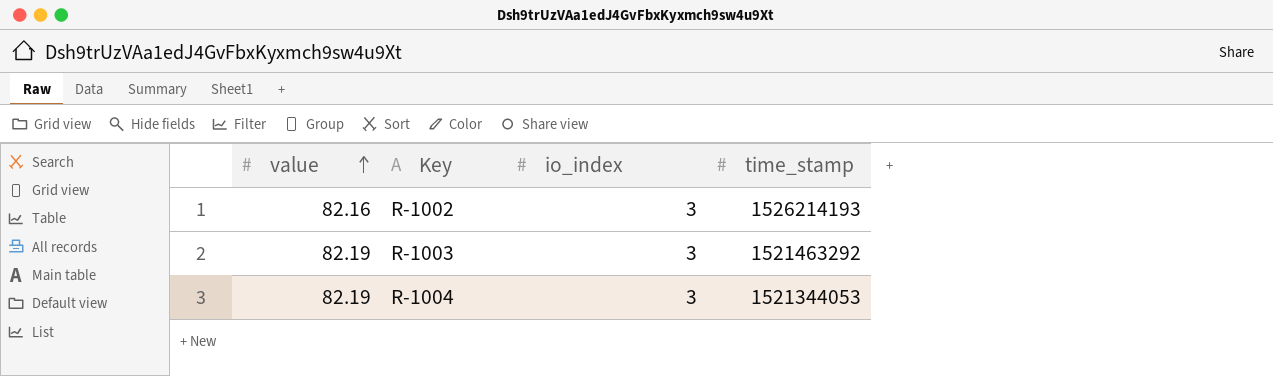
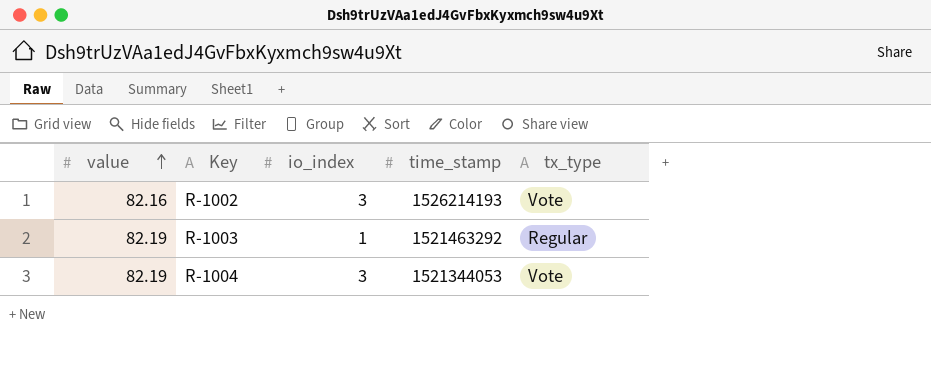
column tx_type | position: none -> 5
R-1003 | io_index: 3 -> 1

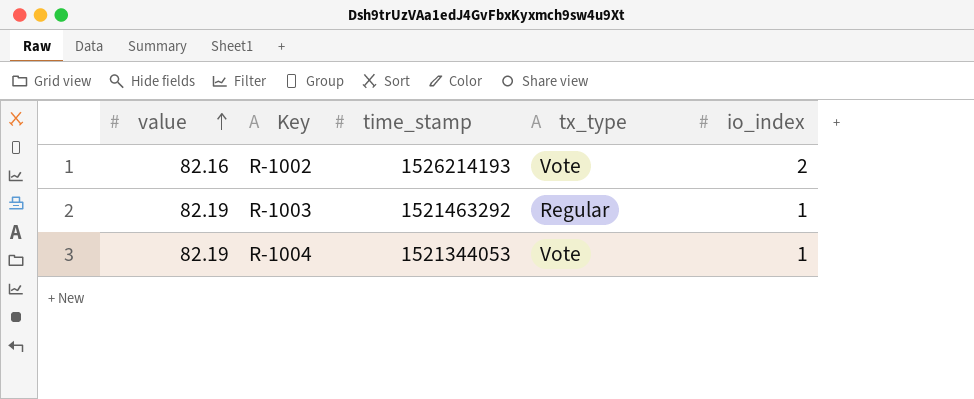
column io_index | position: 3 -> 5
R-1002 | io_index: 3 -> 2
R-1004 | io_index: 3 -> 1

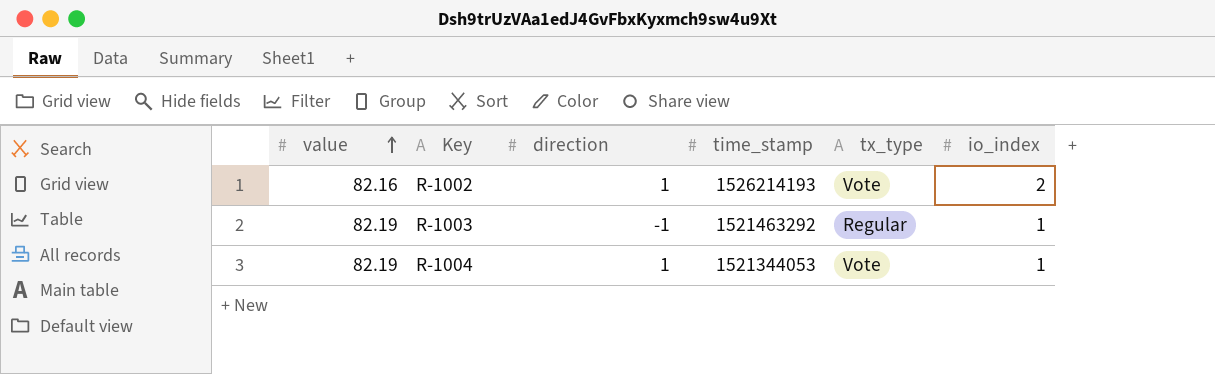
column direction | position: none -> 3

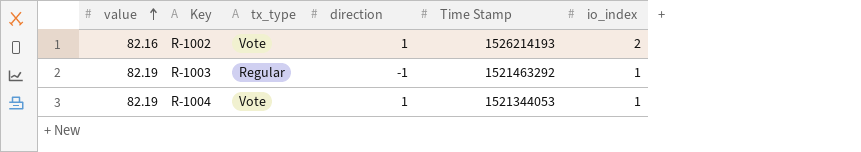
column tx_type | position: 5 -> 3
column name: time_stamp -> Time Stamp

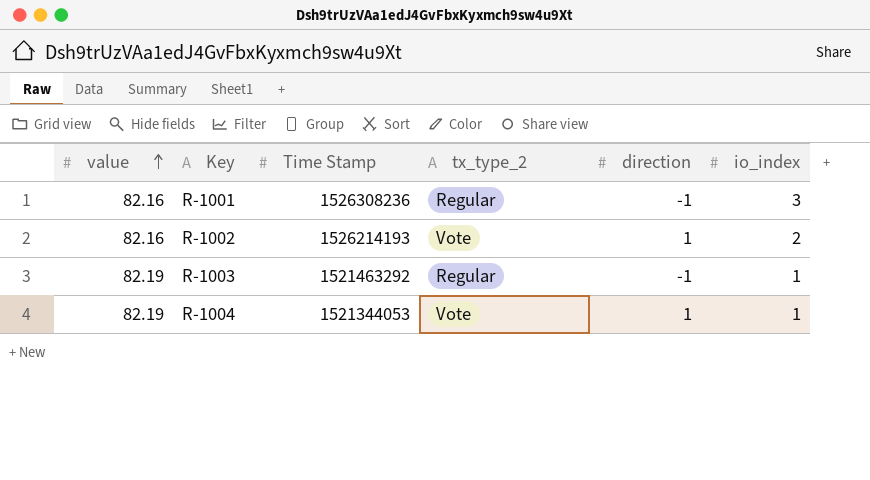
column Time Stamp | position: 5 -> 3
column name: tx_type -> tx_type_2
row R-1001: none -> 82.16 | 1526308236 | Regular | -1 | 3

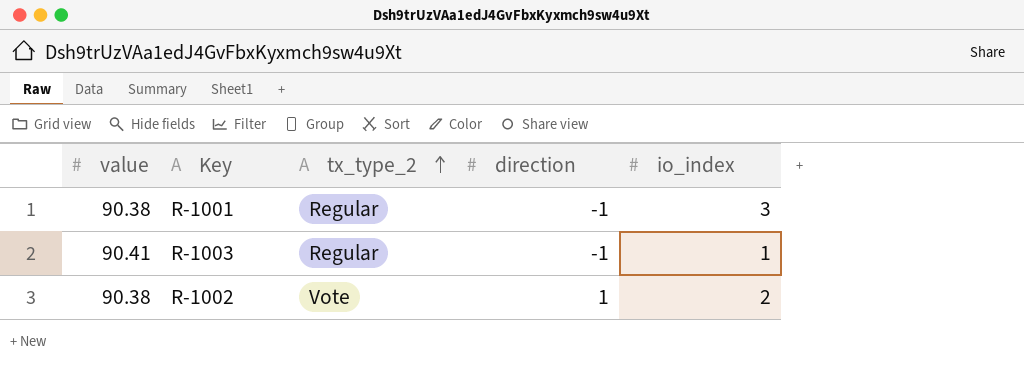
row order: value ascending -> tx_type_2 ascending
column Time Stamp | position: 3 -> none
row R-1004: 82.19 | 1521344053 | Vote | 1 | 1 -> none
R-1001 | value: 82.16 -> 90.38
R-1003 | value: 82.19 -> 90.41
R-1002 | value: 82.16 -> 90.38

